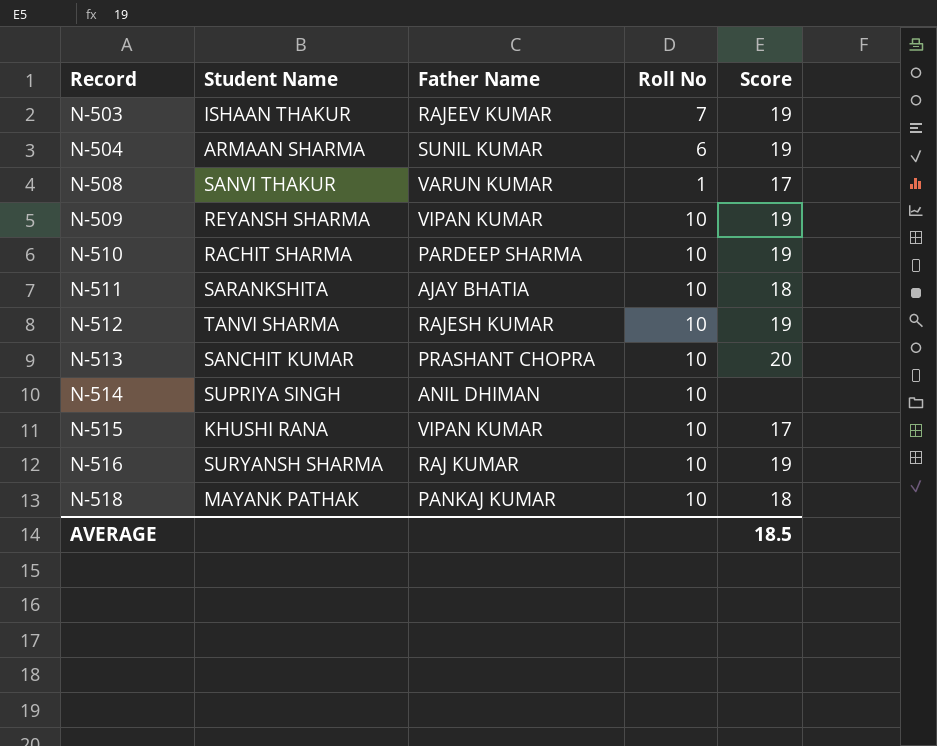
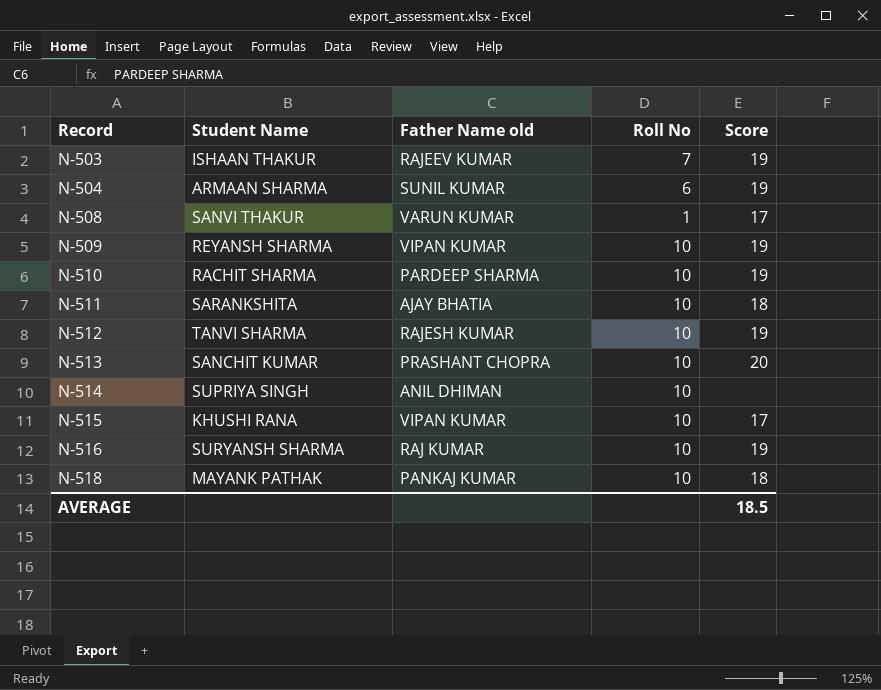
column name: Father Name -> Father Name old

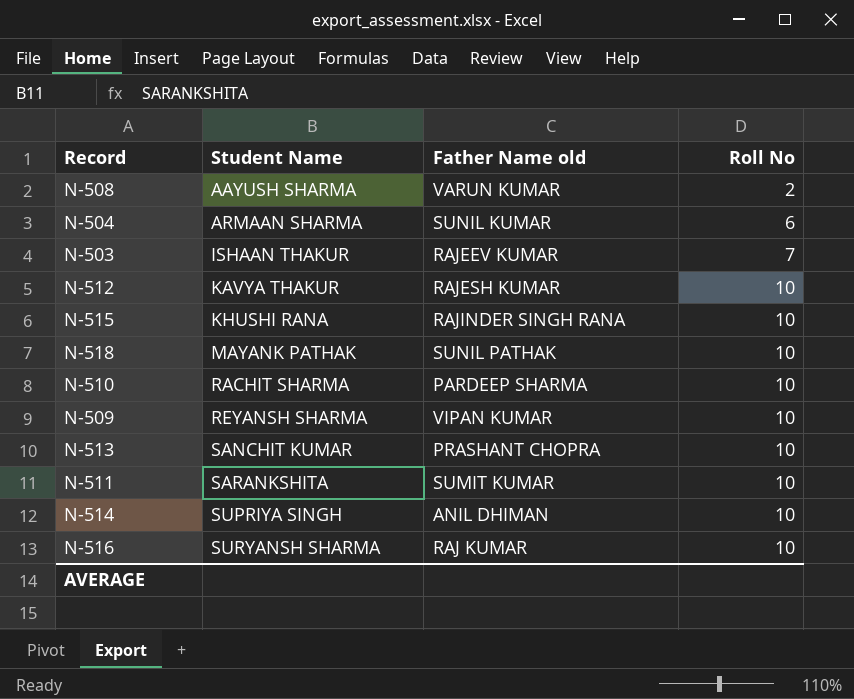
row order: Record ascending -> Student Name ascending
column Score | position: 5 -> none
N-508 | Student Name: SANVI THAKUR -> AAYUSH SHARMA
N-508 | Roll No: 1 -> 2
N-512 | Student Name: TANVI SHARMA -> KAVYA THAKUR
N-515 | Father Name old: VIPAN KUMAR -> RAJINDER SINGH RANA
N-518 | Father Name old: PANKAJ KUMAR -> SUNIL PATHAK
N-511 | Father Name old: AJAY BHATIA -> SUMIT KUMAR

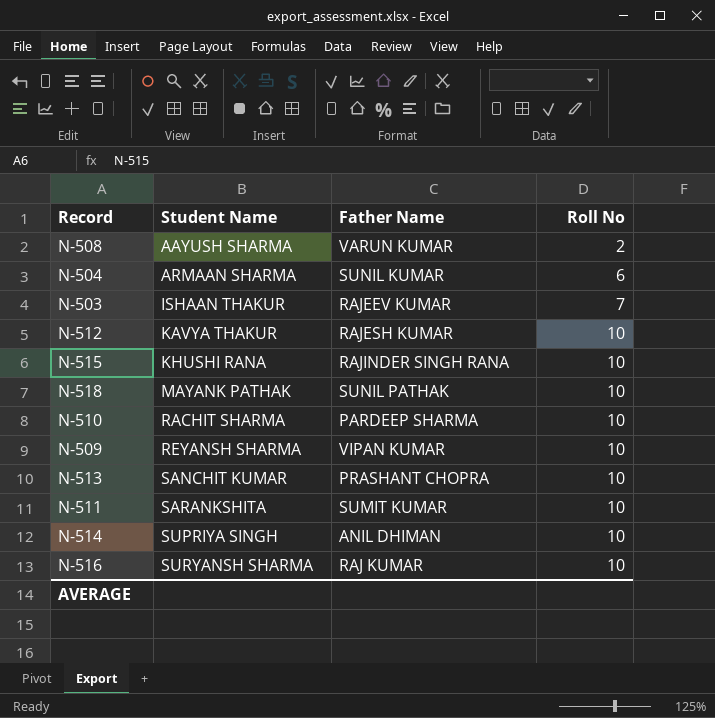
column name: Father Name old -> Father Name

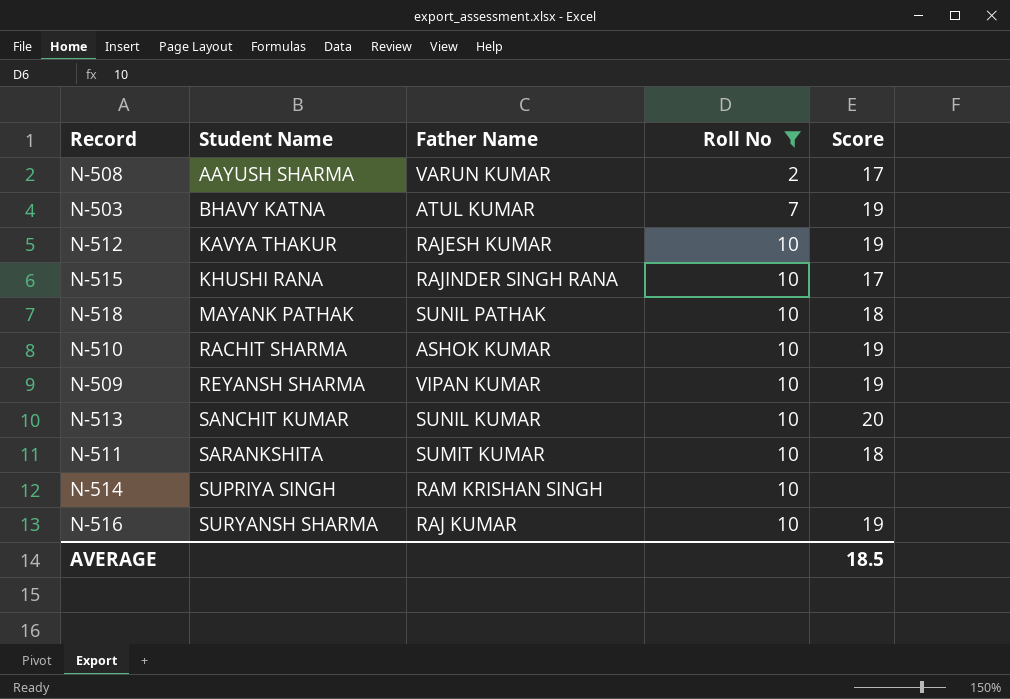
filter: none -> Roll No != 6
column Score | position: none -> 5
N-503 | Student Name: ISHAAN THAKUR -> BHAVY KATNA
N-503 | Father Name: RAJEEV KUMAR -> ATUL KUMAR
N-510 | Father Name: PARDEEP SHARMA -> ASHOK KUMAR
N-513 | Father Name: PRASHANT CHOPRA -> SUNIL KUMAR
N-514 | Father Name: ANIL DHIMAN -> RAM KRISHAN SINGH

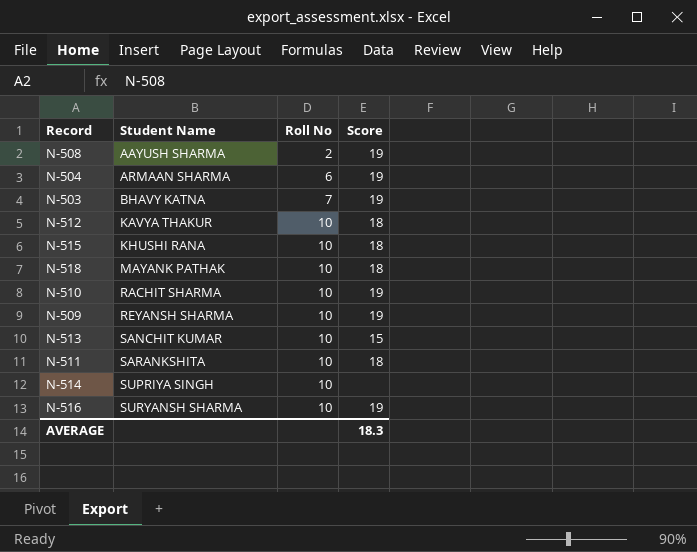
filter: Roll No != 6 -> none
column Father Name | position: 3 -> none
N-508 | Score: 17 -> 19
N-512 | Score: 19 -> 18
N-515 | Score: 17 -> 18
N-513 | Score: 20 -> 15
AVERAGE | Score: 18.5 -> 18.3

